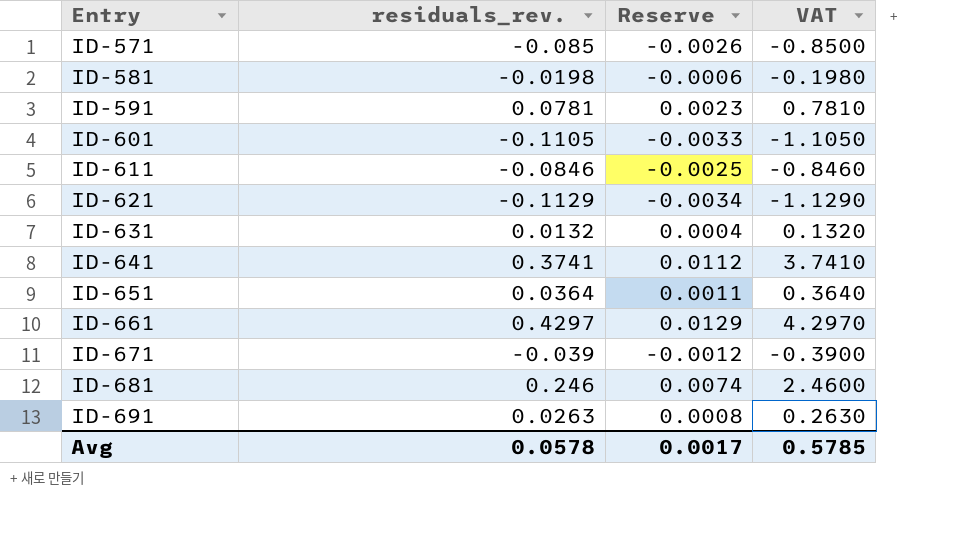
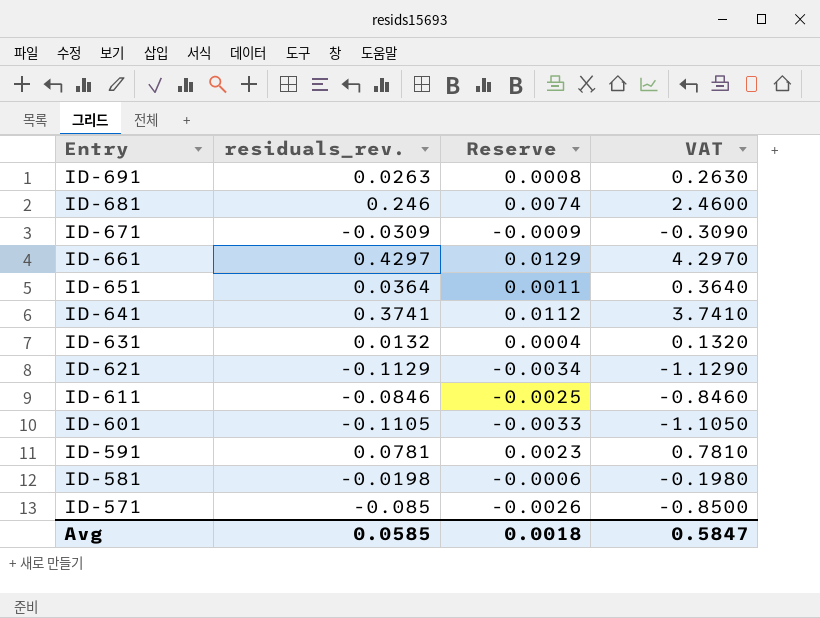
row order: Entry ascending -> Entry descending
ID-671 | residuals_rev.: -0.039 -> -0.0309
ID-671 | Reserve: -0.0012 -> -0.0009
ID-671 | VAT: -0.3900 -> -0.3090
Avg | residuals_rev.: 0.0578 -> 0.0585
Avg | Reserve: 0.0017 -> 0.0018
Avg | VAT: 0.5785 -> 0.5847

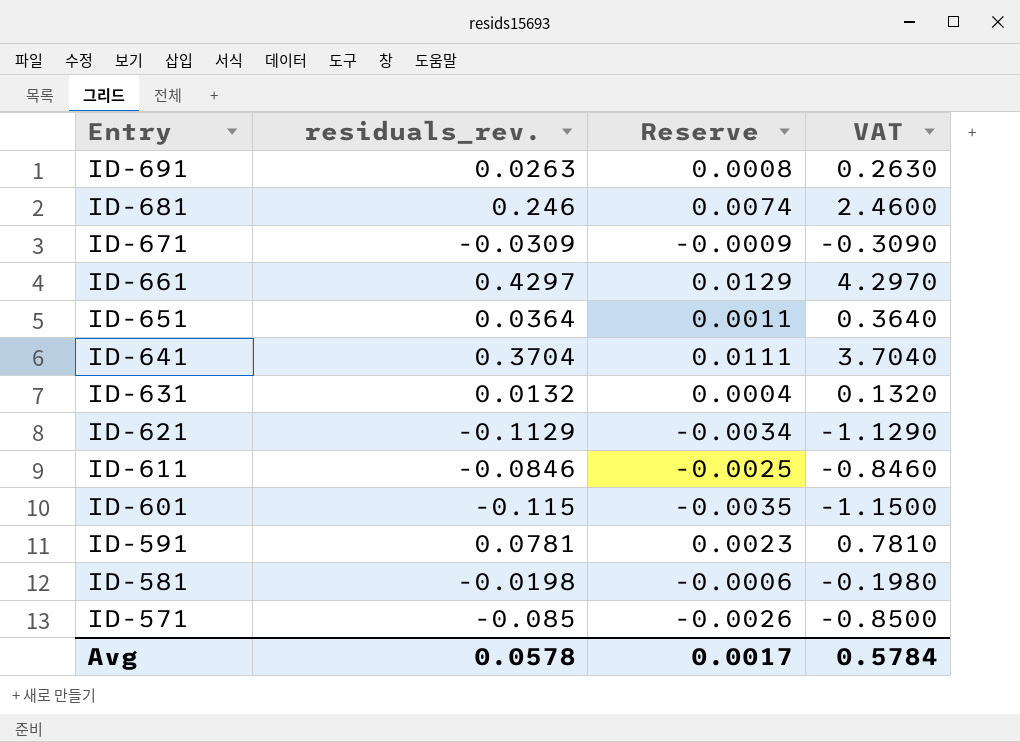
ID-641 | residuals_rev.: 0.3741 -> 0.3704
ID-641 | Reserve: 0.0112 -> 0.0111
ID-641 | VAT: 3.7410 -> 3.7040
ID-601 | residuals_rev.: -0.1105 -> -0.115
ID-601 | Reserve: -0.0033 -> -0.0035
ID-601 | VAT: -1.1050 -> -1.1500
Avg | residuals_rev.: 0.0585 -> 0.0578
Avg | Reserve: 0.0018 -> 0.0017
Avg | VAT: 0.5847 -> 0.5784

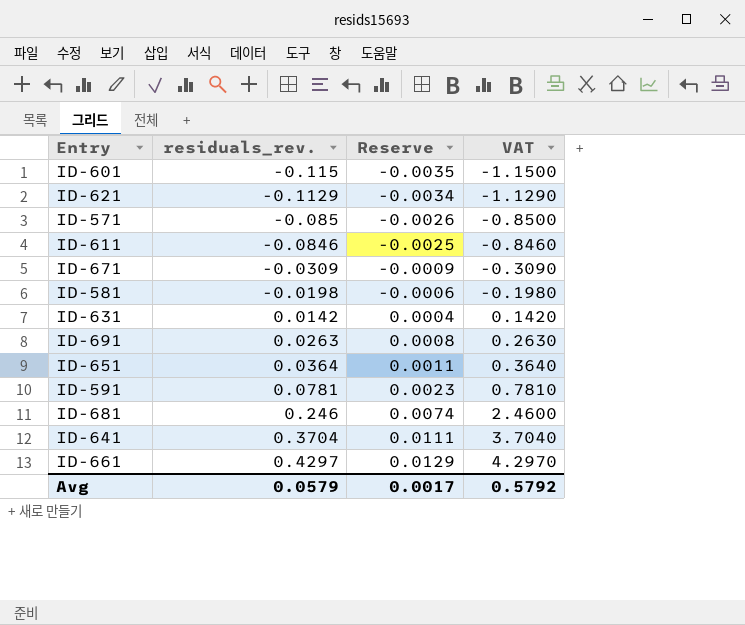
row order: Entry descending -> residuals_rev. ascending
ID-631 | residuals_rev.: 0.0132 -> 0.0142
ID-631 | VAT: 0.1320 -> 0.1420
Avg | residuals_rev.: 0.0578 -> 0.0579
Avg | VAT: 0.5784 -> 0.5792

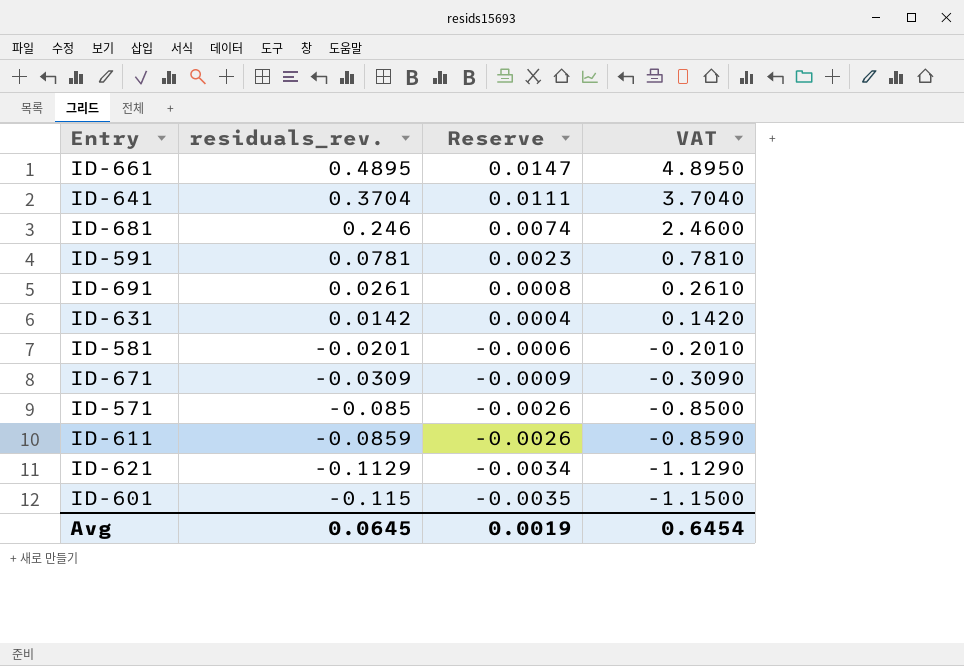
row order: residuals_rev. ascending -> residuals_rev. descending
row ID-651: 0.0364 | 0.0011 | 0.3640 -> none
ID-661 | residuals_rev.: 0.4297 -> 0.4895
ID-661 | Reserve: 0.0129 -> 0.0147
ID-661 | VAT: 4.2970 -> 4.8950
ID-691 | residuals_rev.: 0.0263 -> 0.0261
ID-691 | VAT: 0.2630 -> 0.2610
ID-581 | residuals_rev.: -0.0198 -> -0.0201
ID-581 | VAT: -0.1980 -> -0.2010
ID-611 | residuals_rev.: -0.0846 -> -0.0859
ID-611 | Reserve: -0.0025 -> -0.0026
ID-611 | VAT: -0.8460 -> -0.8590
Avg | residuals_rev.: 0.0579 -> 0.0645
Avg | Reserve: 0.0017 -> 0.0019
Avg | VAT: 0.5792 -> 0.6454

